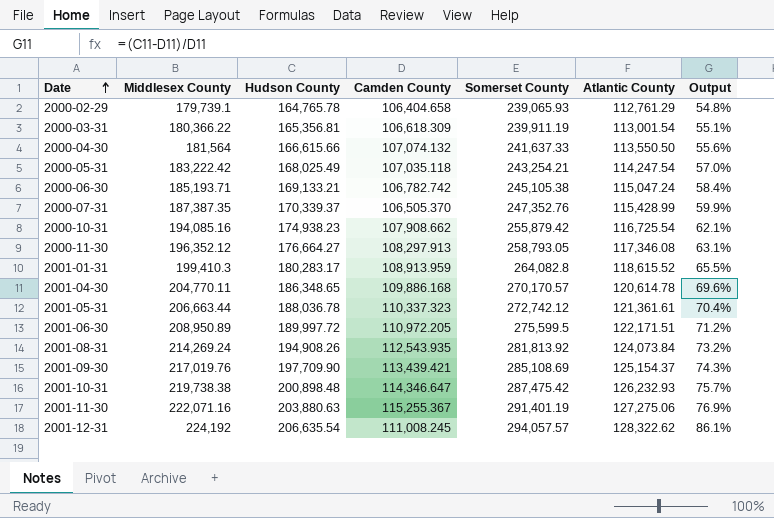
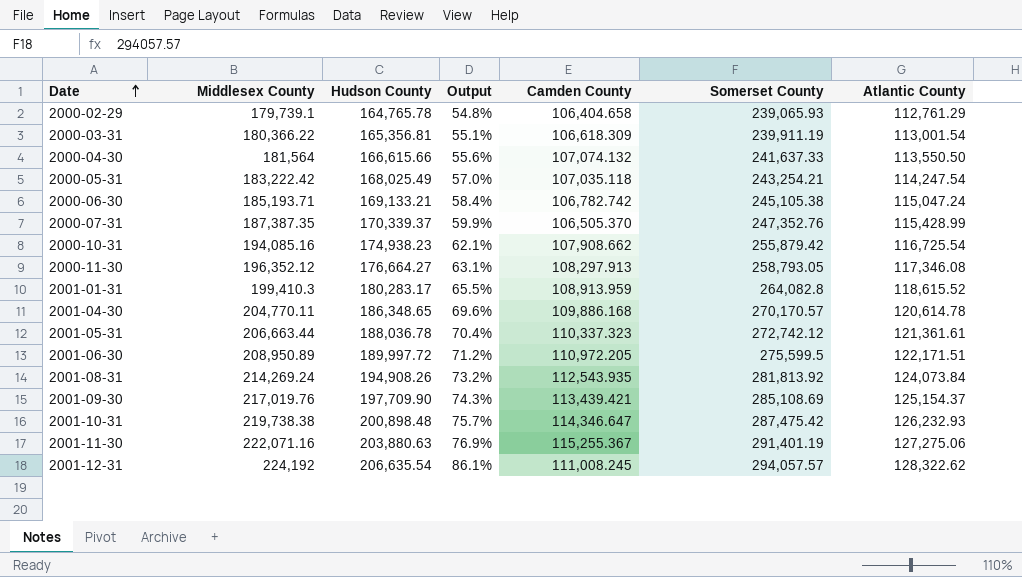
column Output | position: 7 -> 4

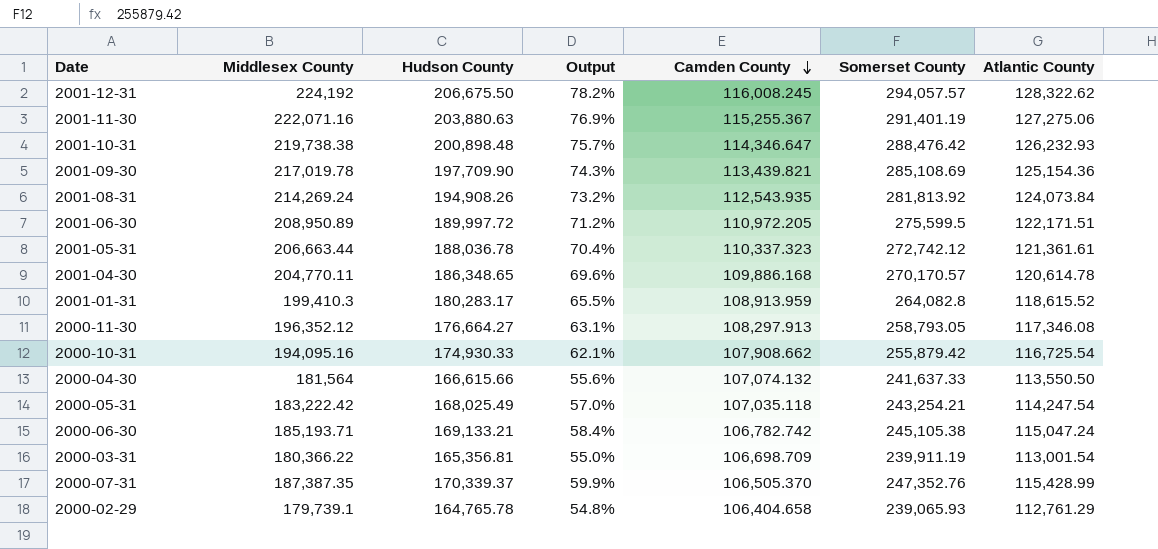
row order: Date ascending -> Camden County descending
2001-12-31 | Hudson County: 206,635.54 -> 206,675.50
2001-12-31 | Output: 86.1% -> 78.2%
2001-12-31 | Camden County: 111,008.245 -> 116,008.245
2001-10-31 | Somerset County: 287,475.42 -> 288,476.42
2001-09-30 | Middlesex County: 217,019.76 -> 217,019.78
2001-09-30 | Camden County: 113,439.421 -> 113,439.821
2001-09-30 | Atlantic County: 125,154.37 -> 125,154.36
2000-10-31 | Middlesex County: 194,085.16 -> 194,095.16
2000-10-31 | Hudson County: 174,938.23 -> 174,930.33
2000-03-31 | Output: 55.1% -> 55.0%
2000-03-31 | Camden County: 106,618.309 -> 106,698.709

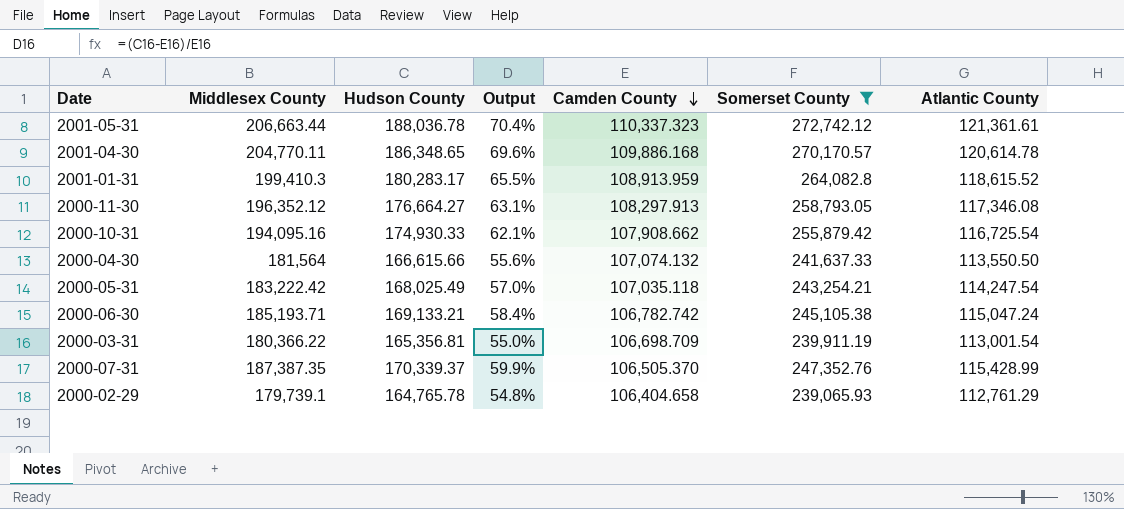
filter: none -> Somerset County <= 272,742.12

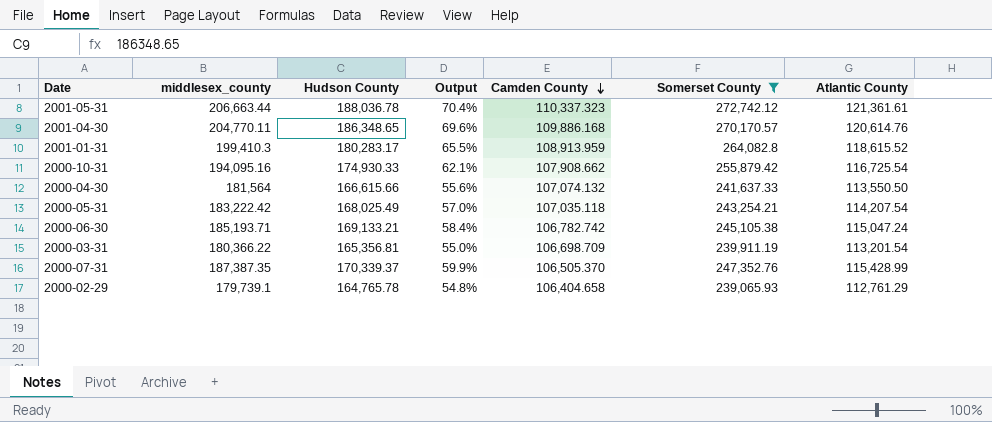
column name: Middlesex County -> middlesex_county
row 2000-11-30: 196,352.12 | 176,664.27 | 63.1% | 108,297.913 | 258,793.05 | 117,346.08 -> none
2001-04-30 | Atlantic County: 120,614.78 -> 120,614.76
2000-05-31 | Atlantic County: 114,247.54 -> 114,207.54
2000-03-31 | Atlantic County: 113,001.54 -> 113,201.54

